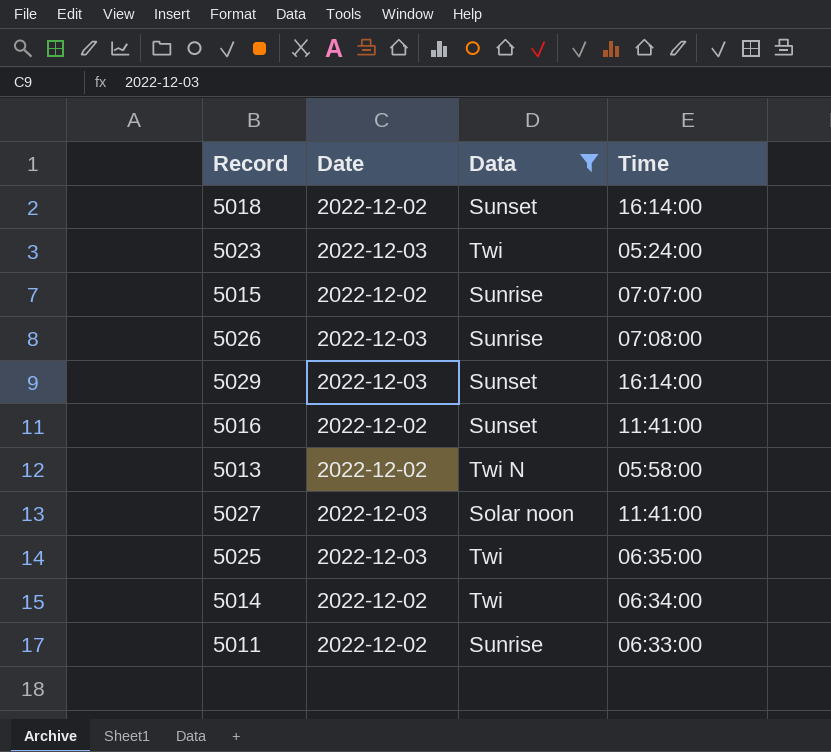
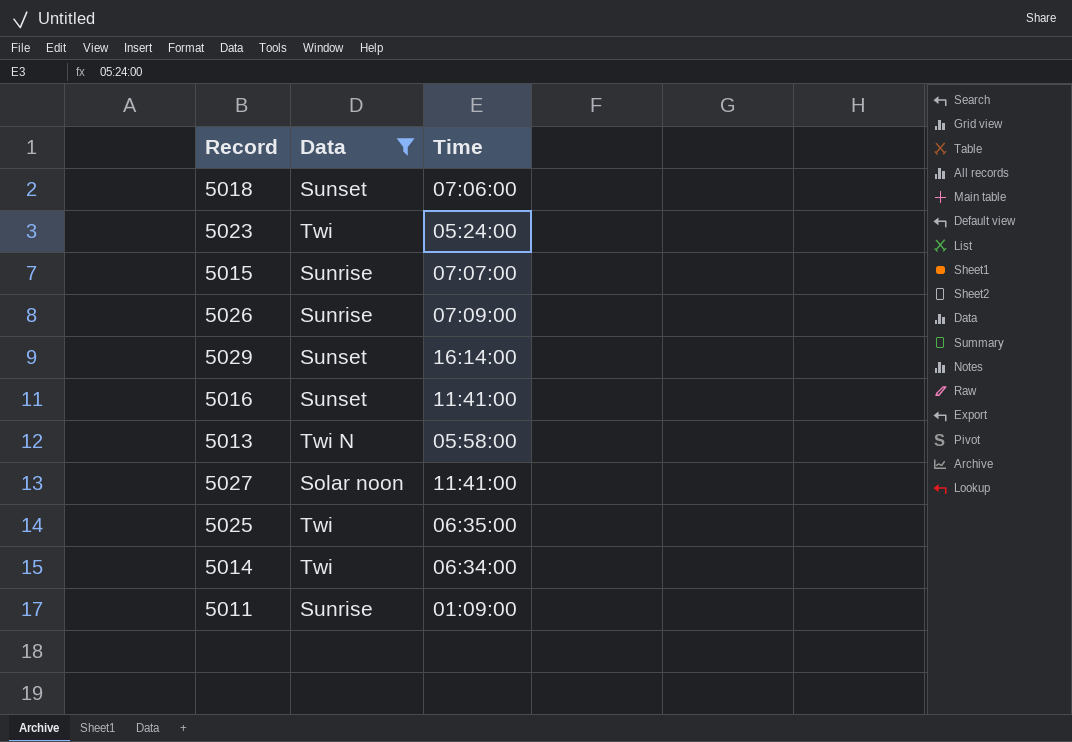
column Date | position: 2 -> none
5018 | Time: 16:14:00 -> 07:06:00
5026 | Time: 07:08:00 -> 07:09:00
5011 | Time: 06:33:00 -> 01:09:00

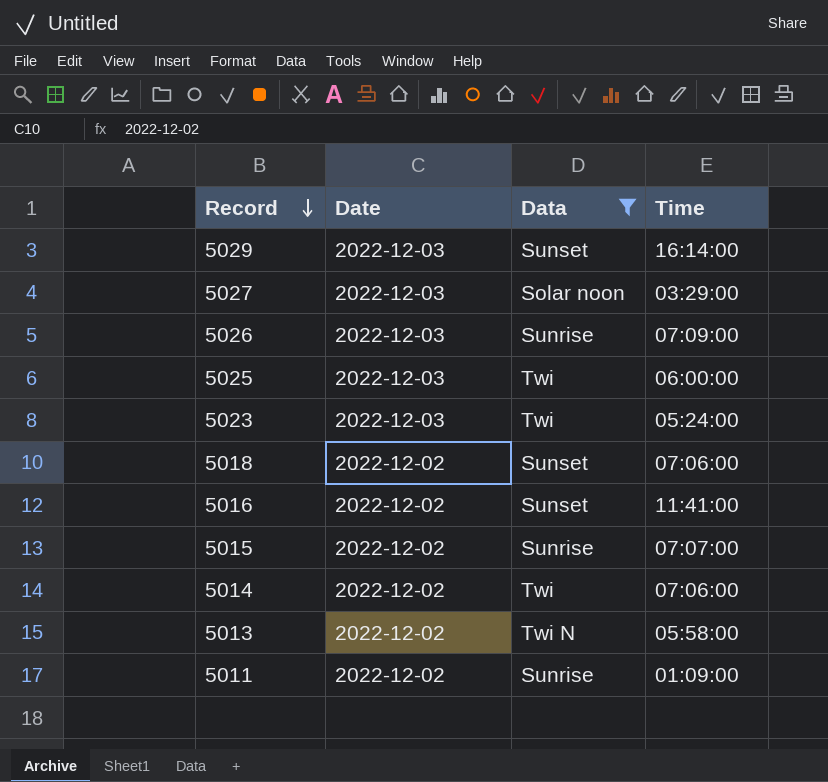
row order: none -> Record descending
column Date | position: none -> 2
5027 | Time: 11:41:00 -> 03:29:00
5025 | Time: 06:35:00 -> 06:00:00
5014 | Time: 06:34:00 -> 07:06:00

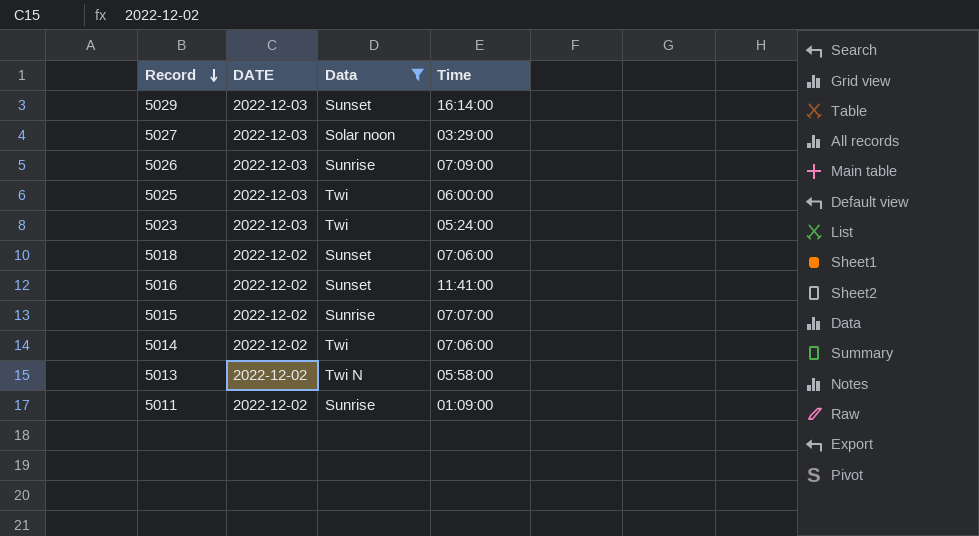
column name: Date -> DATE

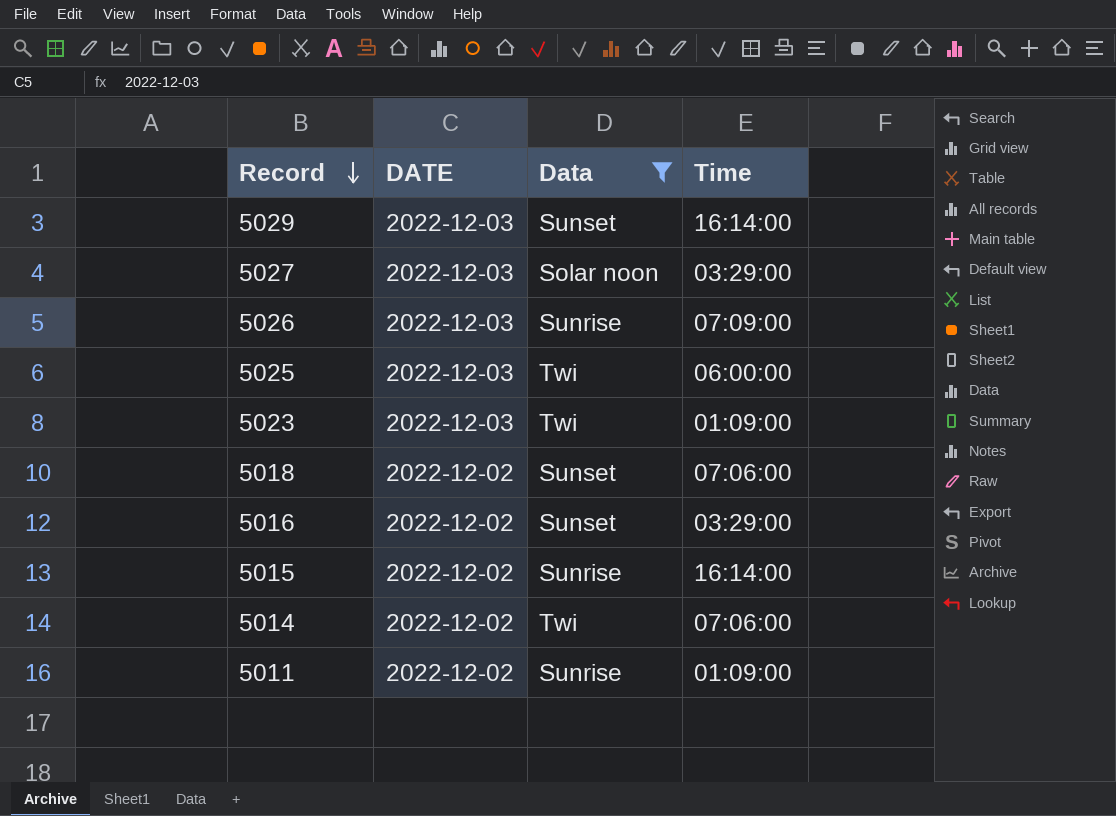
row 5013: 2022-12-02 | Twi N | 05:58:00 -> none
5023 | Time: 05:24:00 -> 01:09:00
5016 | Time: 11:41:00 -> 03:29:00
5015 | Time: 07:07:00 -> 16:14:00

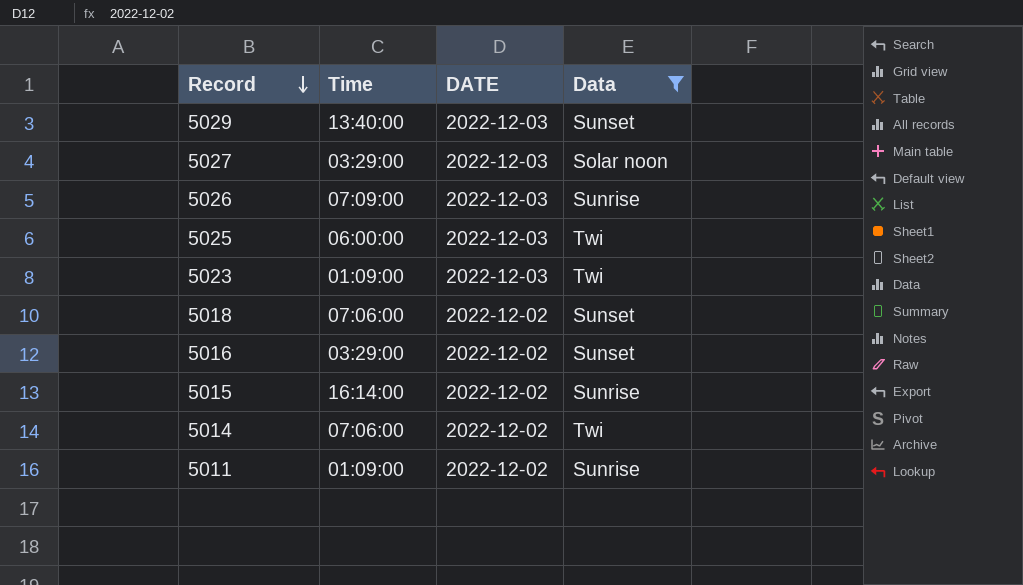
column Time | position: 4 -> 2
5029 | Time: 16:14:00 -> 13:40:00

